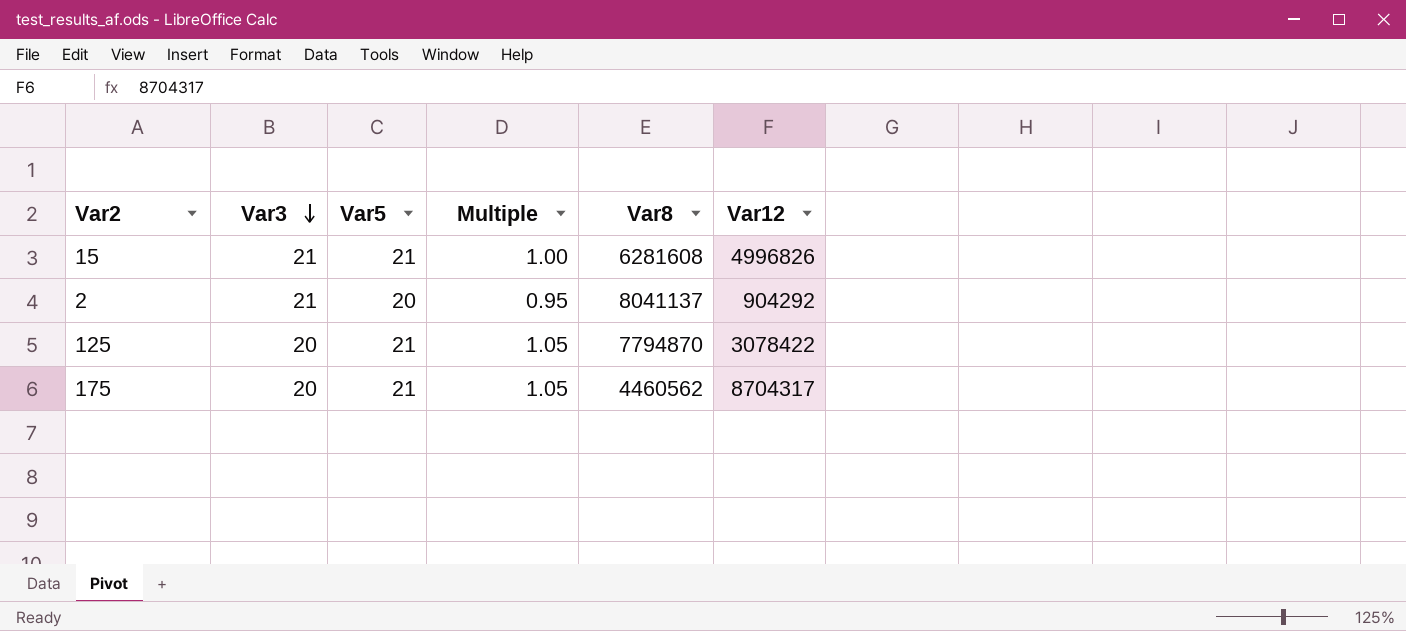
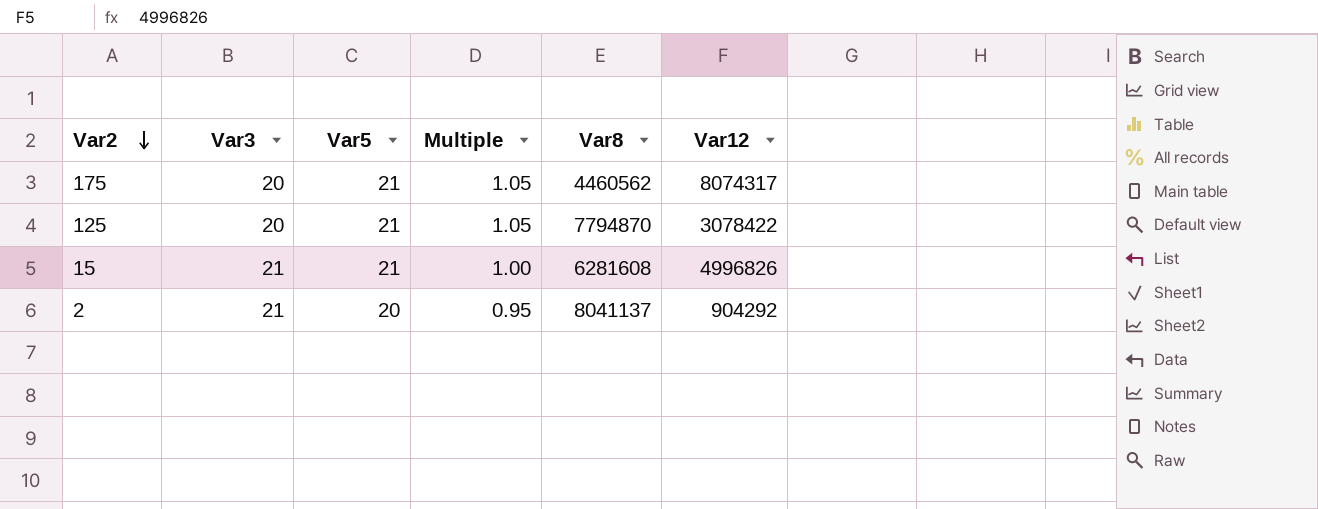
row order: Var3 descending -> Var2 descending
175 | Var12: 8704317 -> 8074317

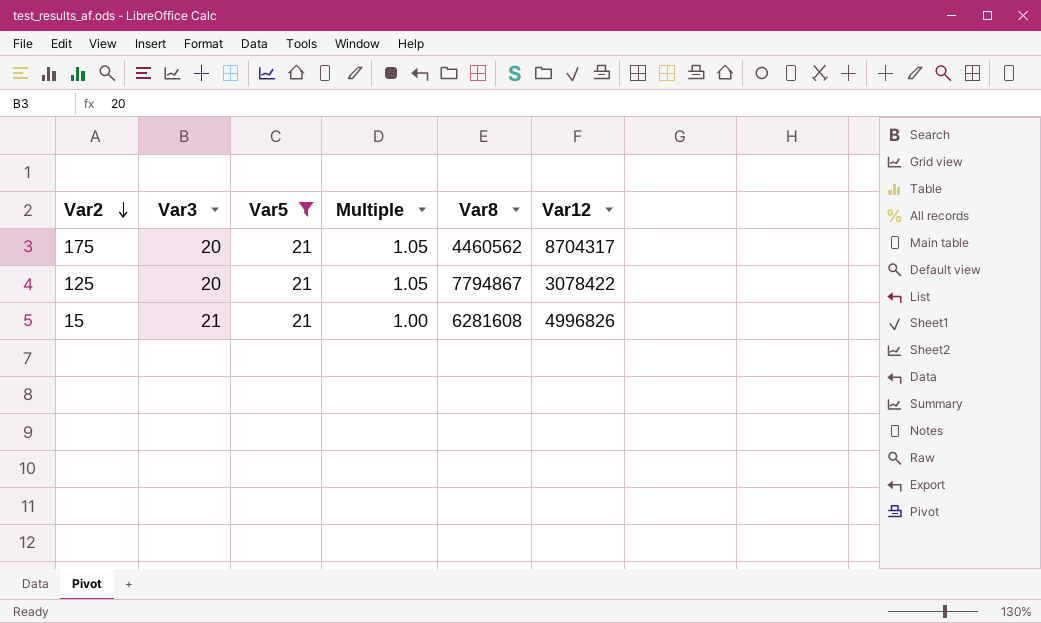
filter: none -> Var5 = 21
175 | Var12: 8074317 -> 8704317
125 | Var8: 7794870 -> 7794867

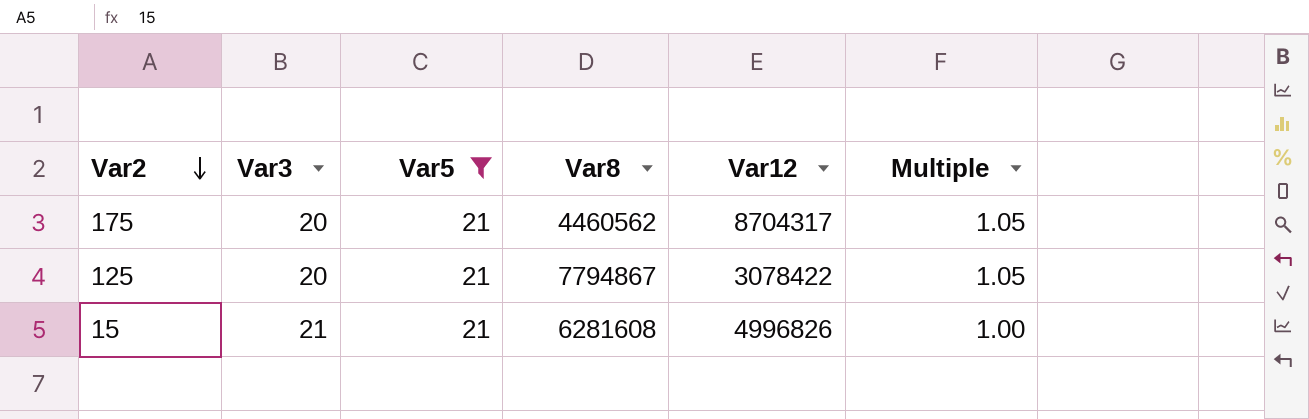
column Multiple | position: 4 -> 6

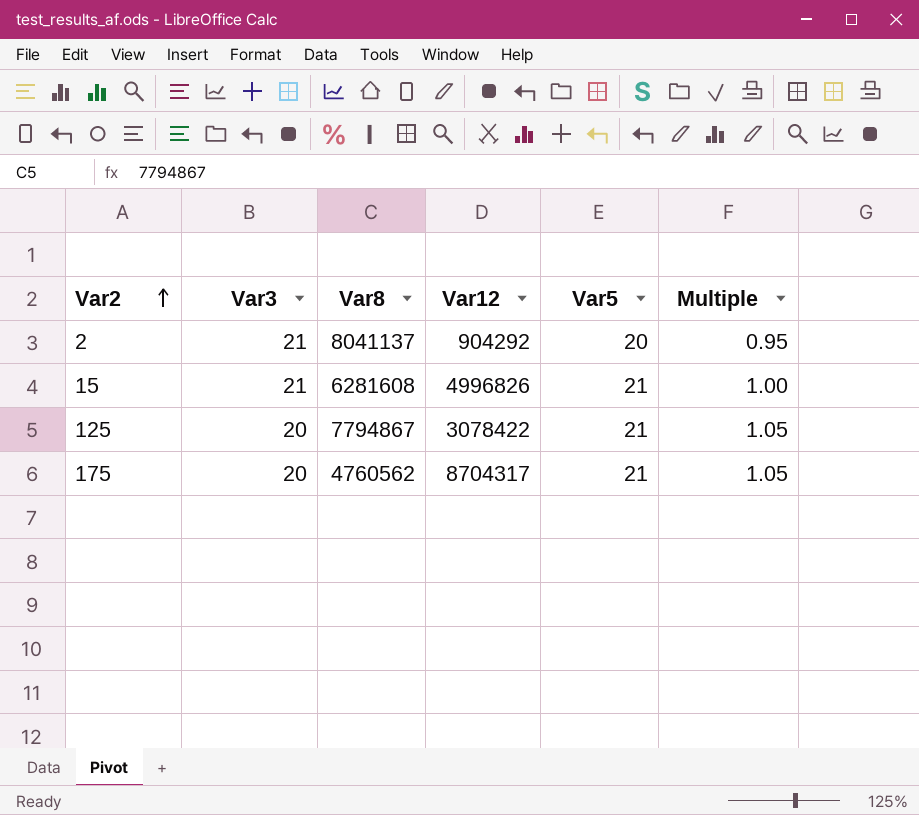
filter: Var5 = 21 -> none
row order: Var2 descending -> Var2 ascending
column Var5 | position: 3 -> 5
175 | Var8: 4460562 -> 4760562

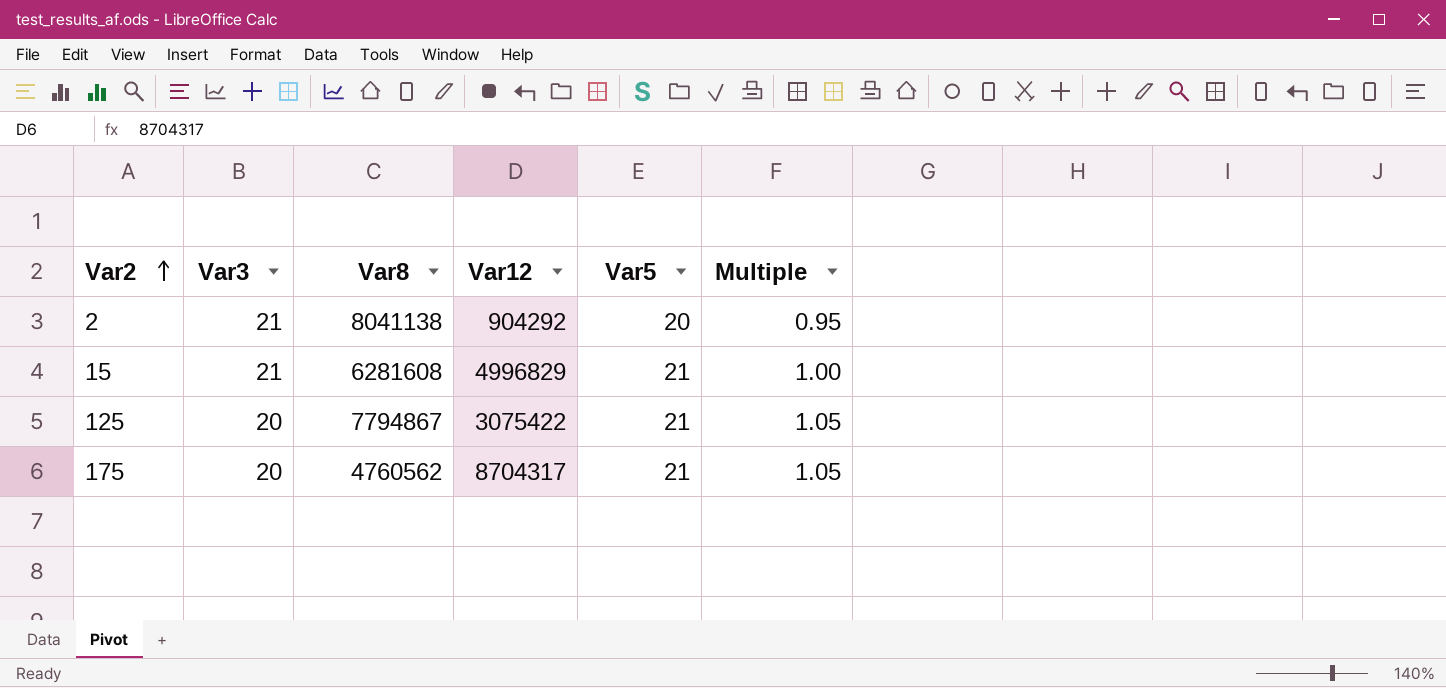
2 | Var8: 8041137 -> 8041138
15 | Var12: 4996826 -> 4996829
125 | Var12: 3078422 -> 3075422

